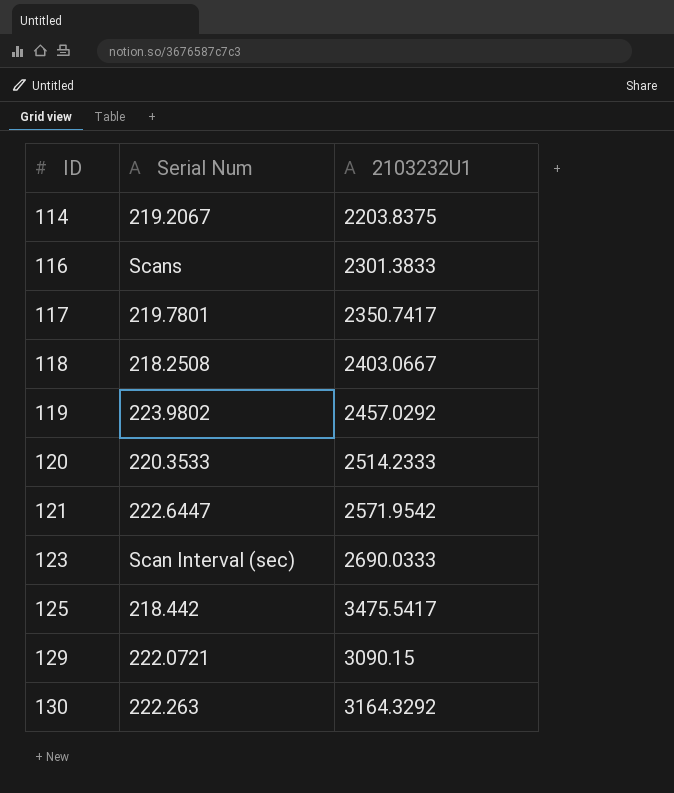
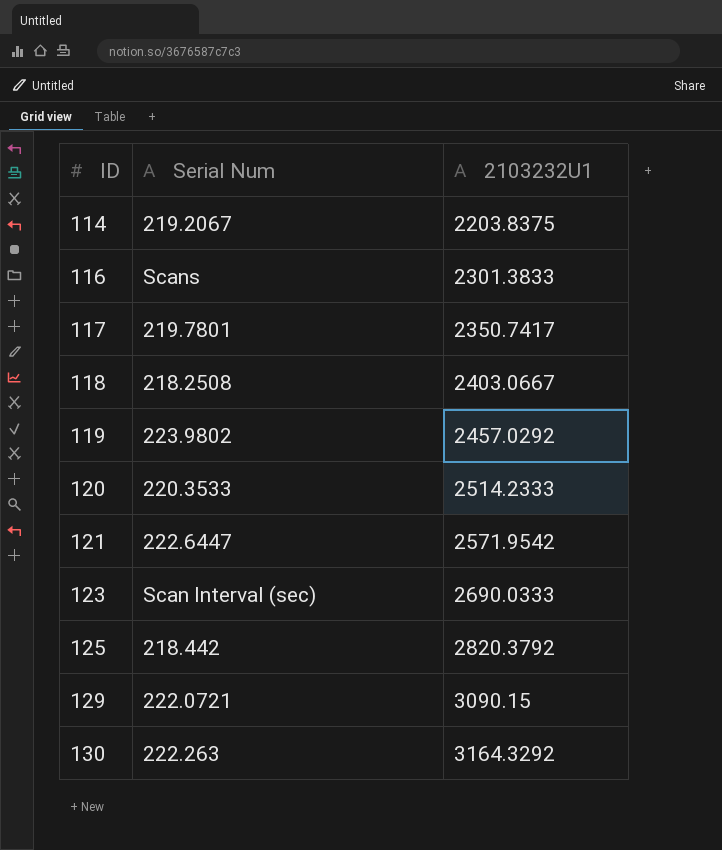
125 | 2103232U1: 3475.5417 -> 2820.3792

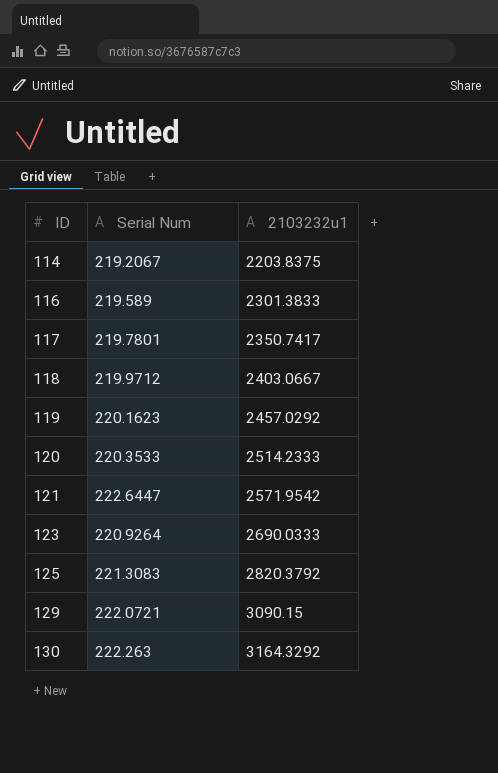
column name: 2103232U1 -> 2103232u1
116 | Serial Num: Scans -> 219.589
118 | Serial Num: 218.2508 -> 219.9712
119 | Serial Num: 223.9802 -> 220.1623
123 | Serial Num: Scan Interval (sec) -> 220.9264
125 | Serial Num: 218.442 -> 221.3083

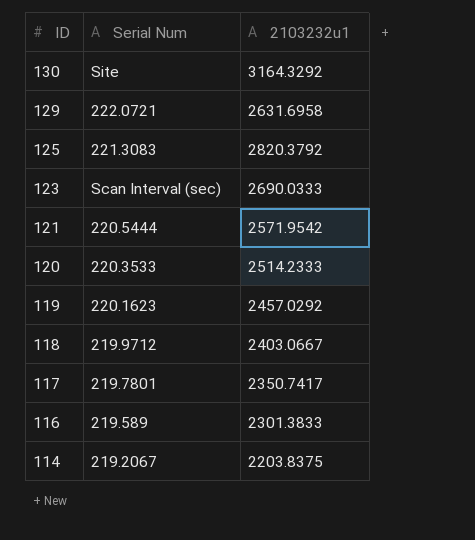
row order: ID ascending -> ID descending
130 | Serial Num: 222.263 -> Site
129 | 2103232u1: 3090.15 -> 2631.6958
123 | Serial Num: 220.9264 -> Scan Interval (sec)
121 | Serial Num: 222.6447 -> 220.5444

